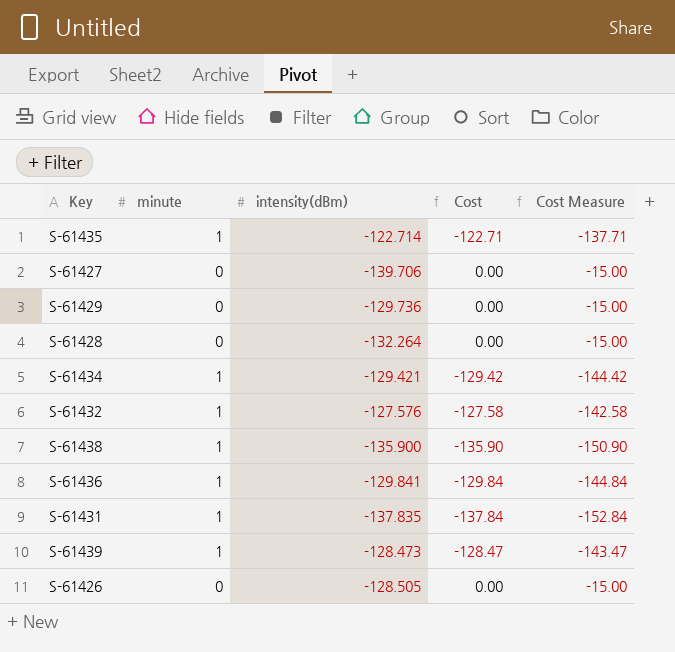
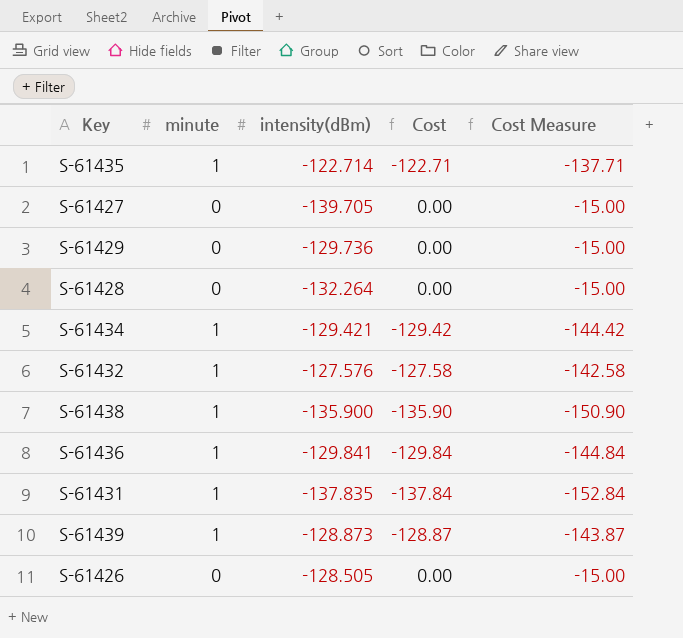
S-61427 | intensity(dBm): -139.706 -> -139.705
S-61439 | intensity(dBm): -128.473 -> -128.873
S-61439 | Cost: -128.47 -> -128.87
S-61439 | Cost Measure: -143.47 -> -143.87

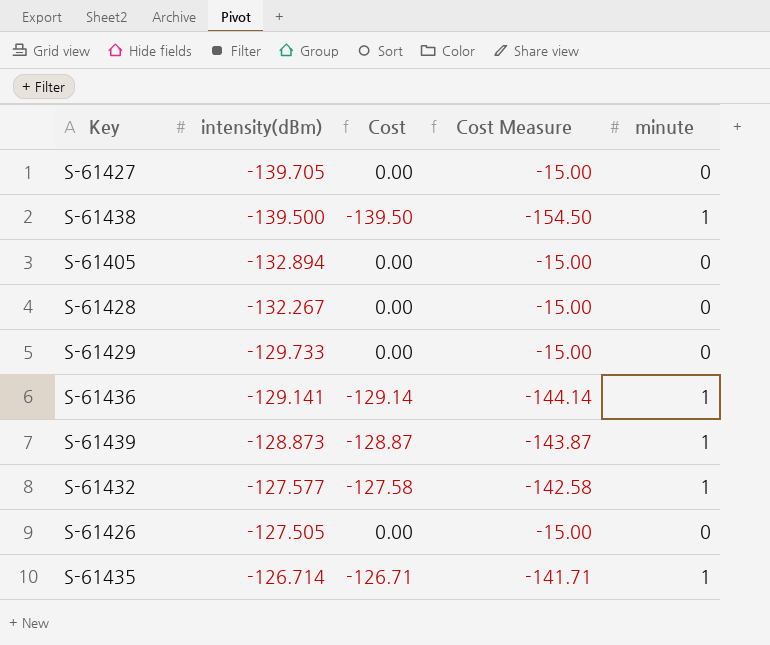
row order: none -> intensity(dBm) ascending
column minute | position: 2 -> 5
row S-61434: 1 | -129.421 | -129.42 | -144.42 -> none
row S-61431: 1 | -137.835 | -137.84 | -152.84 -> none
S-61438 | intensity(dBm): -135.900 -> -139.500
S-61438 | Cost: -135.90 -> -139.50
S-61438 | Cost Measure: -150.90 -> -154.50
row S-61405: none -> -132.894 | 0.00 | -15.00 | 0
S-61428 | intensity(dBm): -132.264 -> -132.267
S-61429 | intensity(dBm): -129.736 -> -129.733
S-61436 | intensity(dBm): -129.841 -> -129.141
S-61436 | Cost: -129.84 -> -129.14
S-61436 | Cost Measure: -144.84 -> -144.14
S-61432 | intensity(dBm): -127.576 -> -127.577
S-61426 | intensity(dBm): -128.505 -> -127.505
S-61435 | intensity(dBm): -122.714 -> -126.714
S-61435 | Cost: -122.71 -> -126.71
S-61435 | Cost Measure: -137.71 -> -141.71

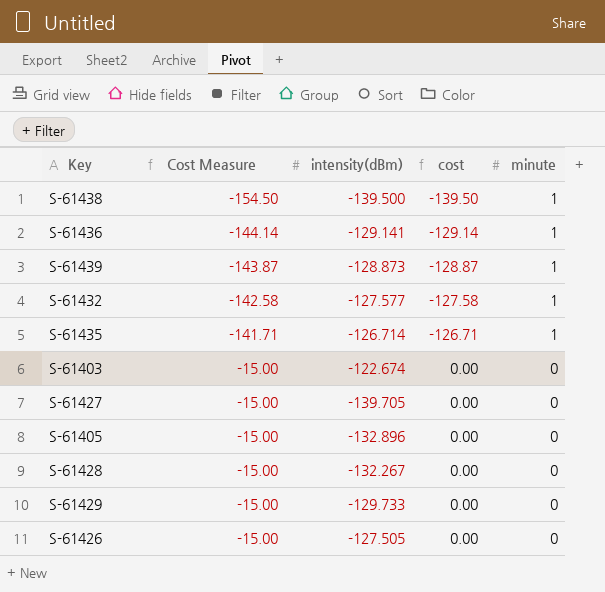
row order: intensity(dBm) ascending -> Cost Measure ascending
column Cost Measure | position: 4 -> 2
column name: Cost -> cost
row S-61403: none -> -15.00 | -122.674 | 0.00 | 0
S-61405 | intensity(dBm): -132.894 -> -132.896

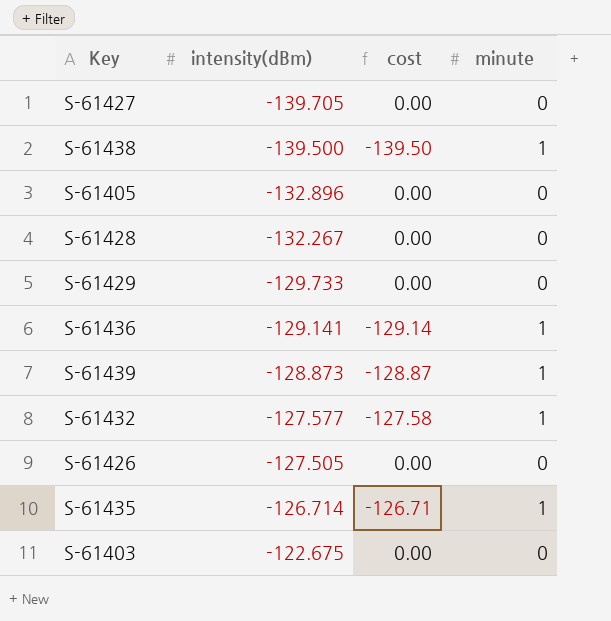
row order: Cost Measure ascending -> intensity(dBm) ascending
column Cost Measure | formula: [cost] - 15 -> none
S-61403 | intensity(dBm): -122.674 -> -122.675

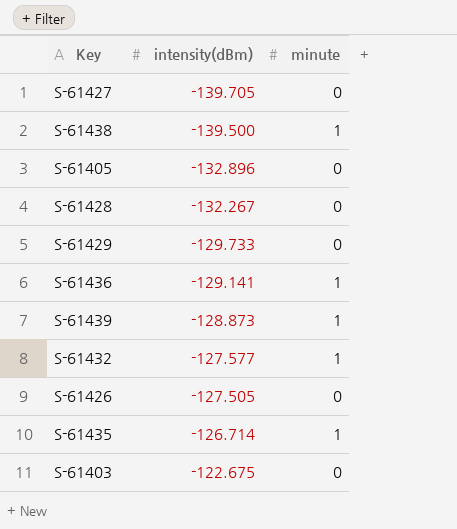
column cost | formula: [intensity(dBm)] * [minute] -> none

